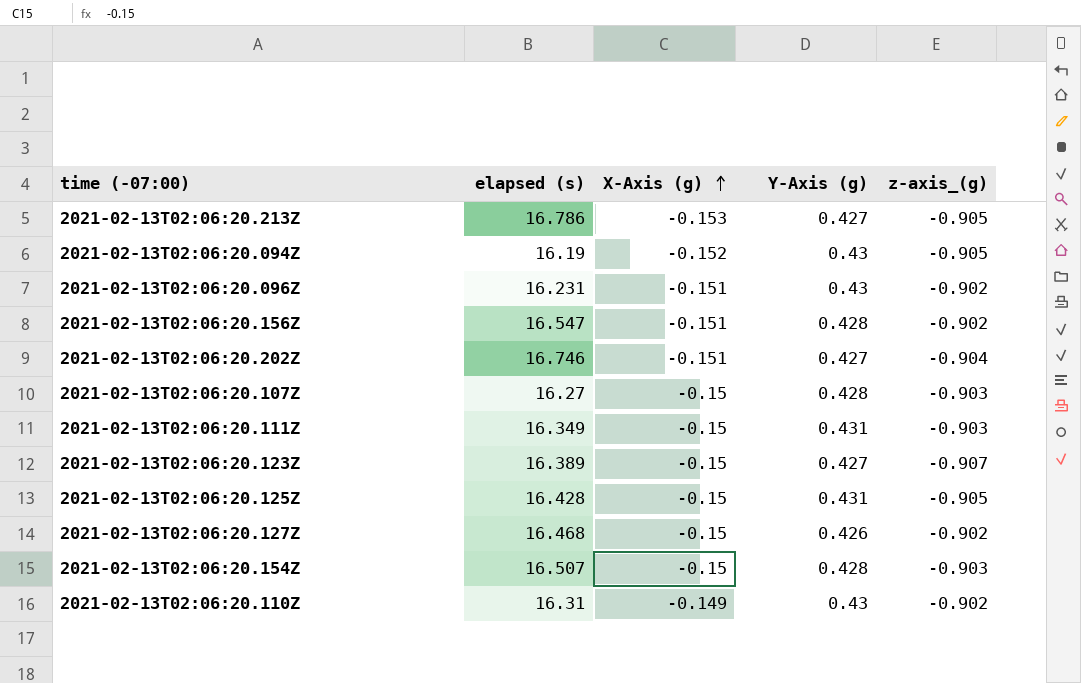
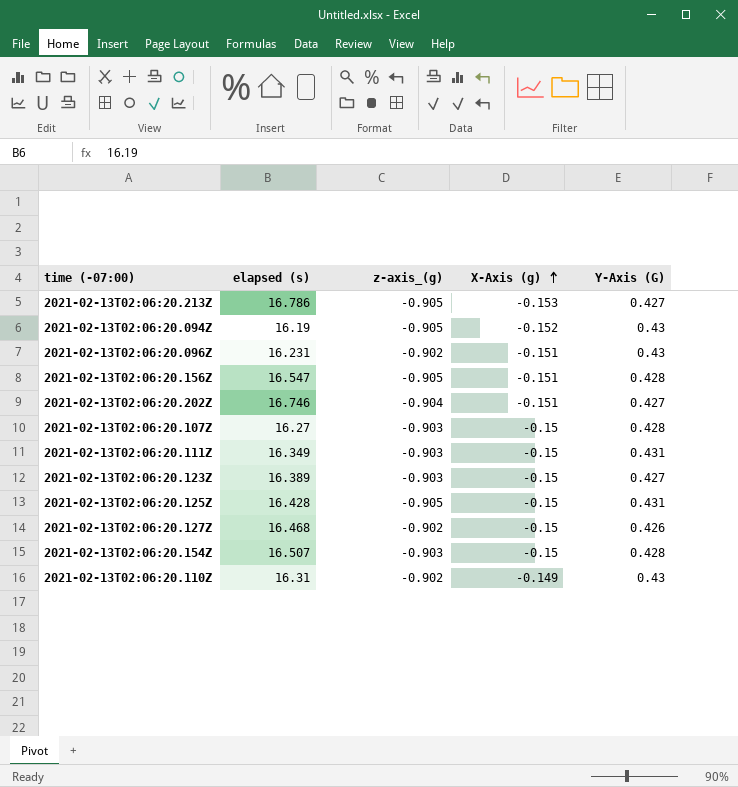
column z-axis_(g) | position: 5 -> 3
column name: Y-Axis (g) -> Y-Axis (G)
2021-02-13T02:06:20.156Z | z-axis_(g): -0.902 -> -0.905
2021-02-13T02:06:20.123Z | z-axis_(g): -0.907 -> -0.903

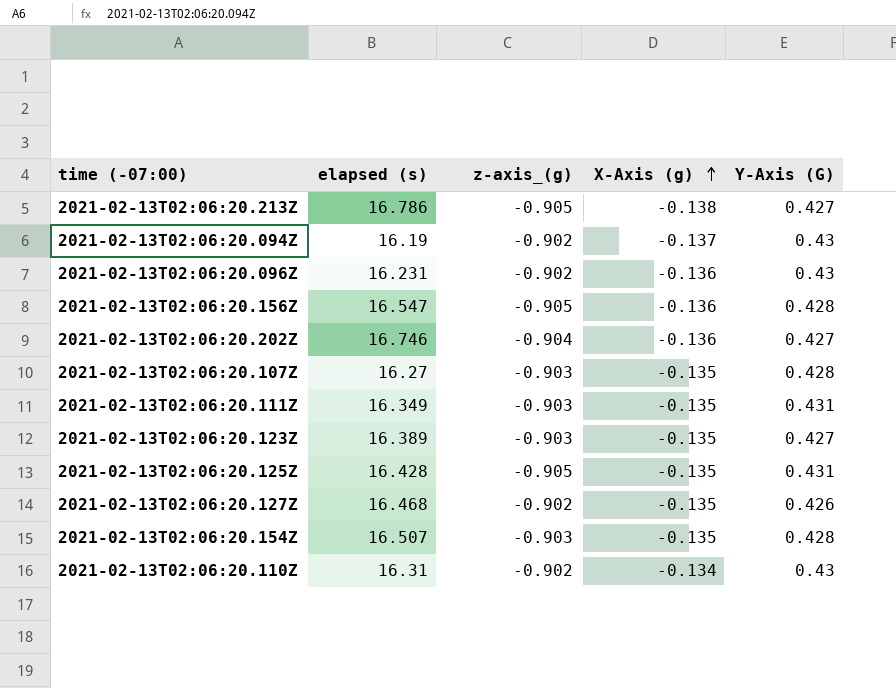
2021-02-13T02:06:20.213Z | X-Axis (g): -0.153 -> -0.138
2021-02-13T02:06:20.094Z | z-axis_(g): -0.905 -> -0.902
2021-02-13T02:06:20.094Z | X-Axis (g): -0.152 -> -0.137
2021-02-13T02:06:20.096Z | X-Axis (g): -0.151 -> -0.136
2021-02-13T02:06:20.156Z | X-Axis (g): -0.151 -> -0.136
2021-02-13T02:06:20.202Z | X-Axis (g): -0.151 -> -0.136
2021-02-13T02:06:20.107Z | X-Axis (g): -0.15 -> -0.135
2021-02-13T02:06:20.111Z | X-Axis (g): -0.15 -> -0.135
2021-02-13T02:06:20.123Z | X-Axis (g): -0.15 -> -0.135
2021-02-13T02:06:20.125Z | X-Axis (g): -0.15 -> -0.135
2021-02-13T02:06:20.127Z | X-Axis (g): -0.15 -> -0.135
2021-02-13T02:06:20.154Z | X-Axis (g): -0.15 -> -0.135
2021-02-13T02:06:20.110Z | X-Axis (g): -0.149 -> -0.134

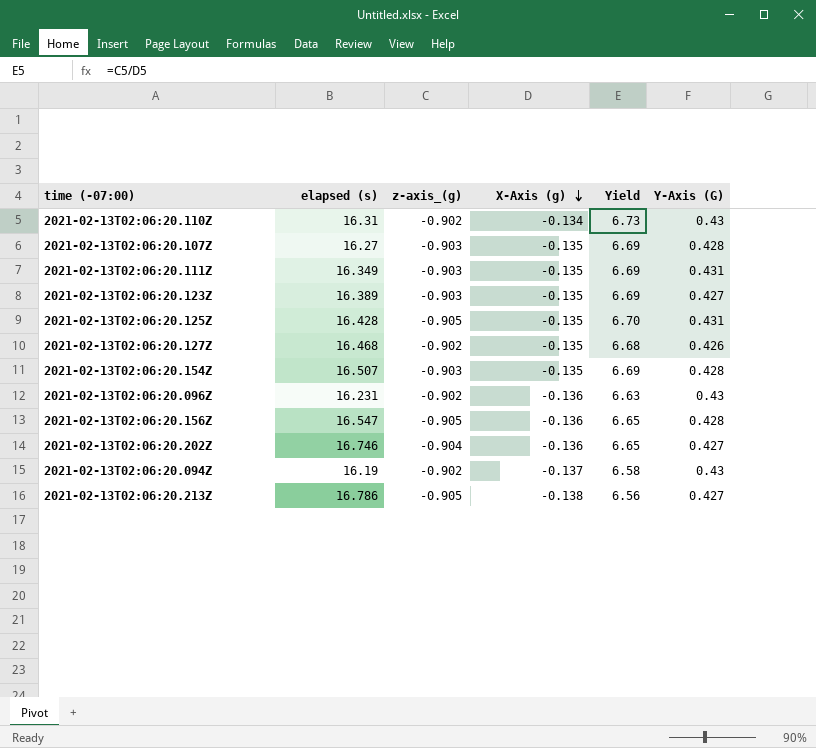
row order: X-Axis (g) ascending -> X-Axis (g) descending
column Yield | formula: none -> [z-axis_(g)] / [X-Axis (g)]

